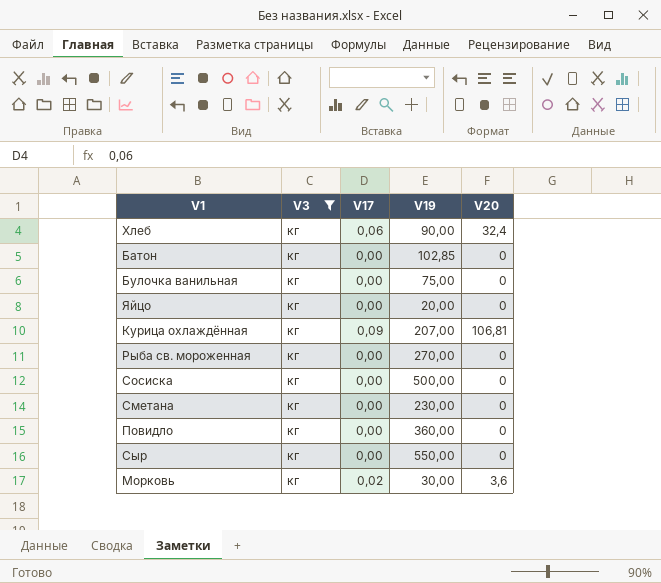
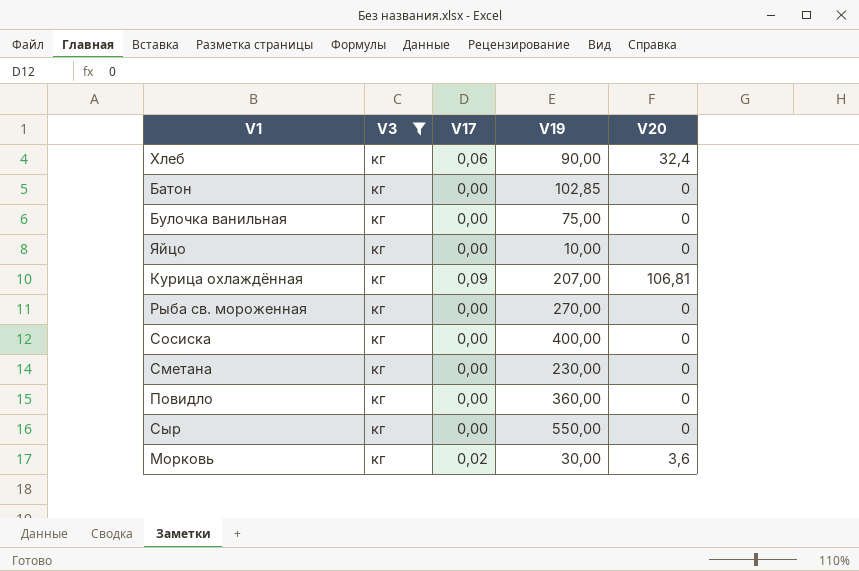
Яйцо | V19: 20,00 -> 10,00
Сосиска | V19: 500,00 -> 400,00

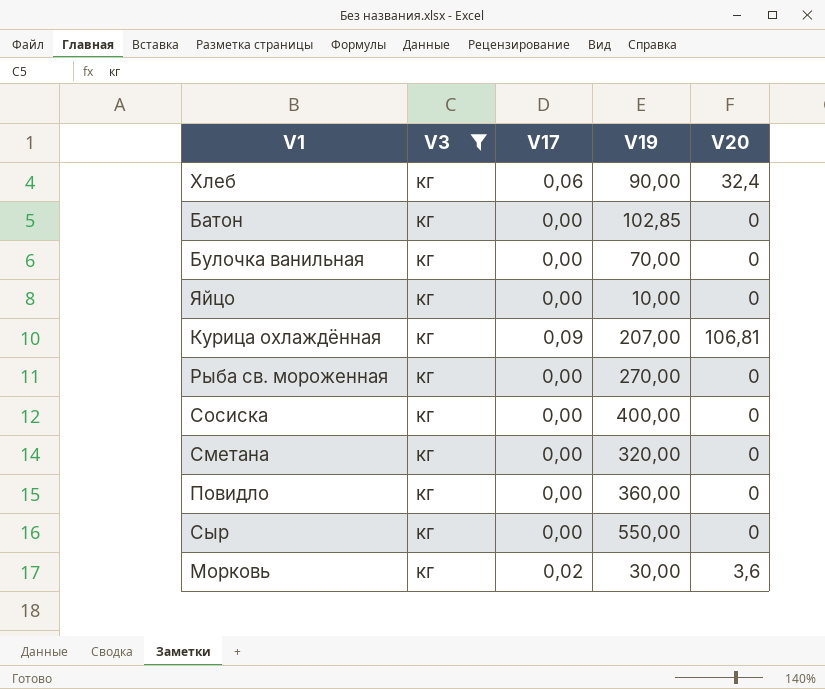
Булочка ванильная | V19: 75,00 -> 70,00
Сметана | V19: 230,00 -> 320,00

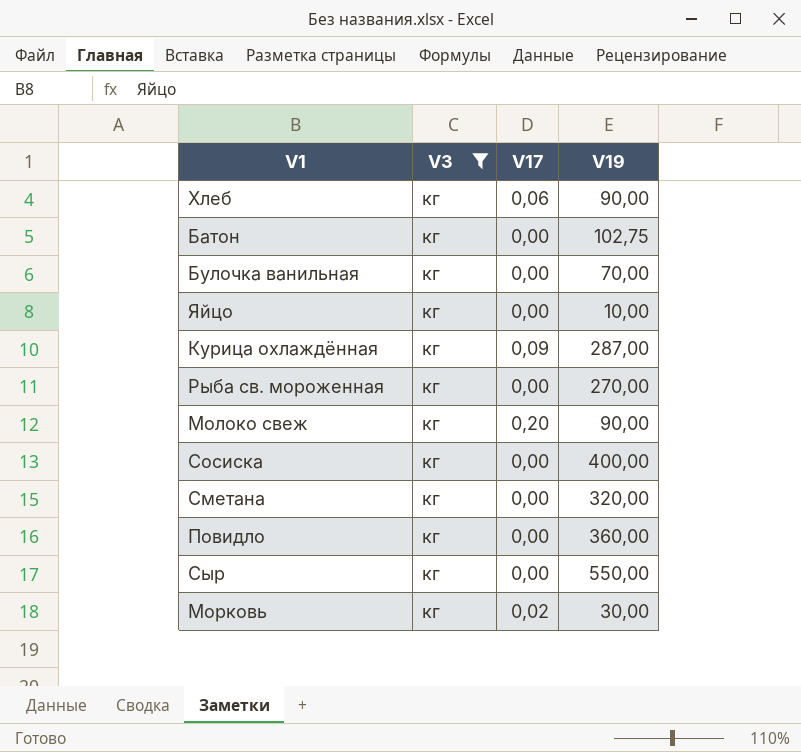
column V20 | position: 5 -> none
Батон | V19: 102,85 -> 102,75
Курица охлаждённая | V19: 207,00 -> 287,00
row Молоко свеж: none -> кг | 0,20 | 90,00

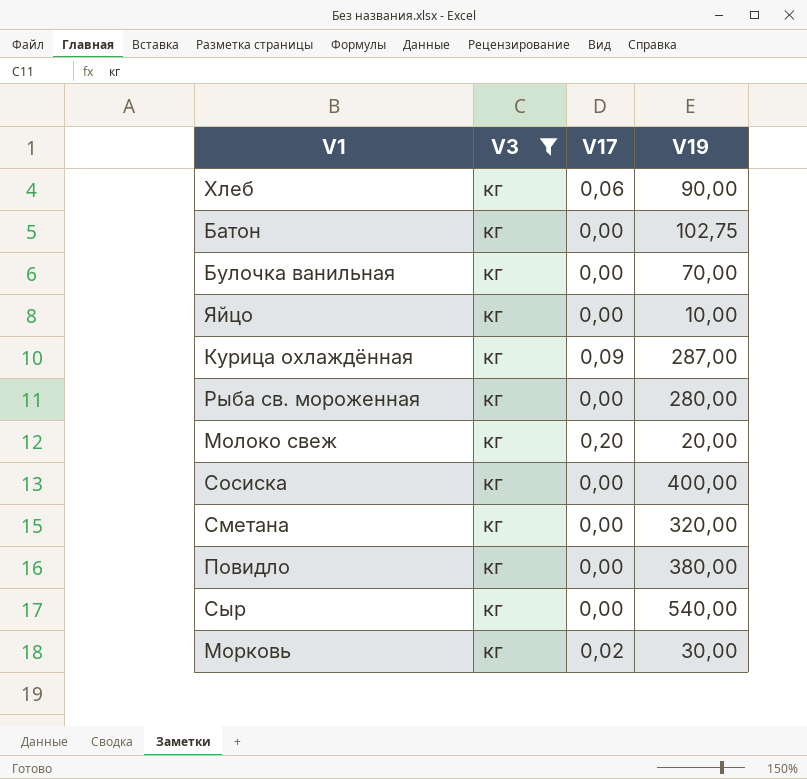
Рыба св. мороженная | V19: 270,00 -> 280,00
Молоко свеж | V19: 90,00 -> 20,00
Повидло | V19: 360,00 -> 380,00
Сыр | V19: 550,00 -> 540,00

